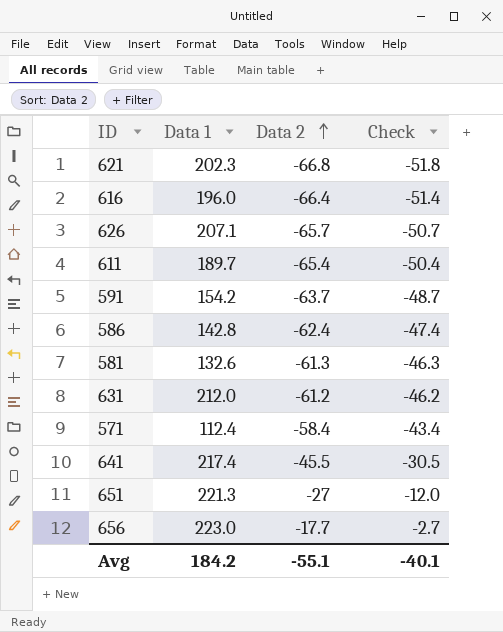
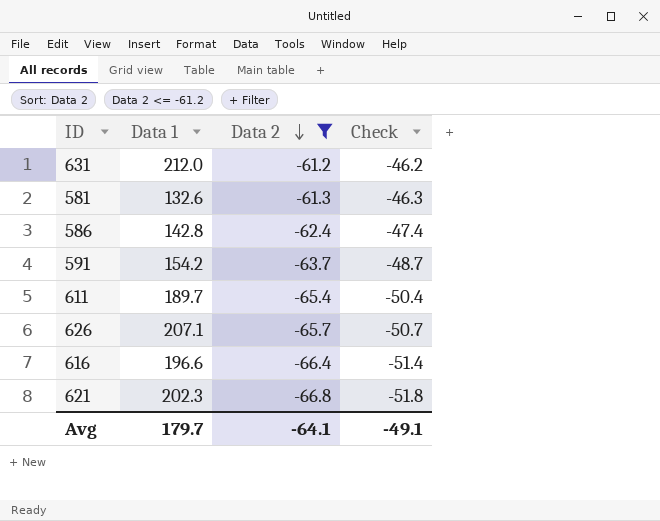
filter: none -> Data 2 <= -61.2
row order: Data 2 ascending -> Data 2 descending
616 | Data 1: 196.0 -> 196.6
Avg | Data 1: 184.2 -> 179.7
Avg | Data 2: -55.1 -> -64.1
Avg | Check: -40.1 -> -49.1

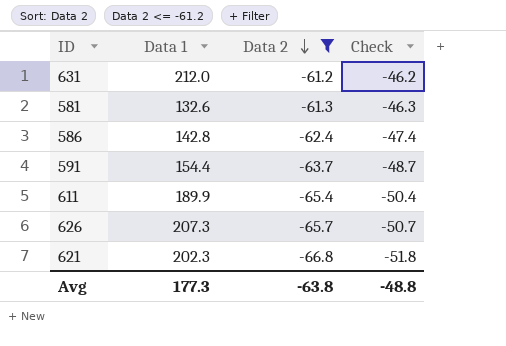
row 616: 196.6 | -66.4 | -51.4 -> none
591 | Data 1: 154.2 -> 154.4
611 | Data 1: 189.7 -> 189.9
626 | Data 1: 207.1 -> 207.3
Avg | Data 1: 179.7 -> 177.3
Avg | Data 2: -64.1 -> -63.8
Avg | Check: -49.1 -> -48.8

